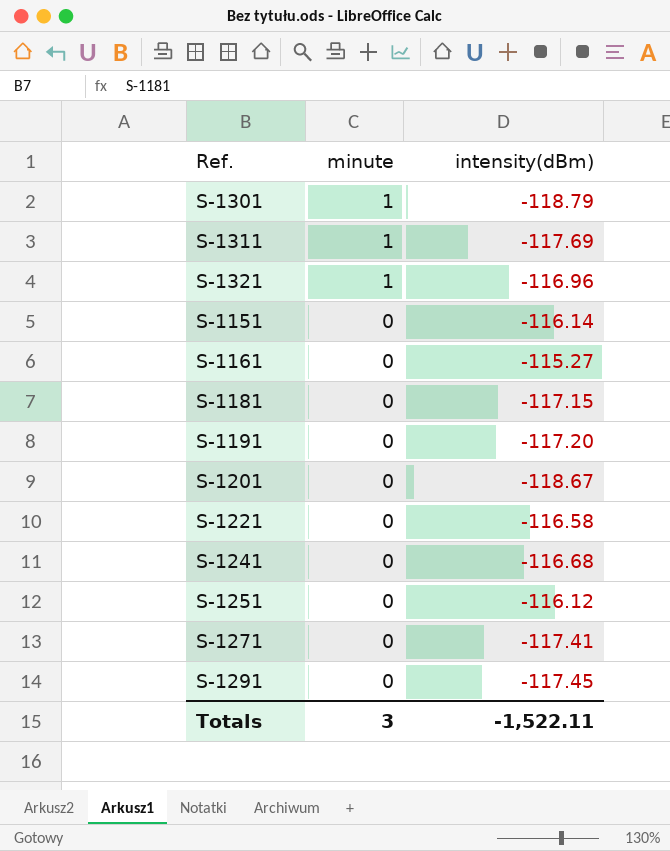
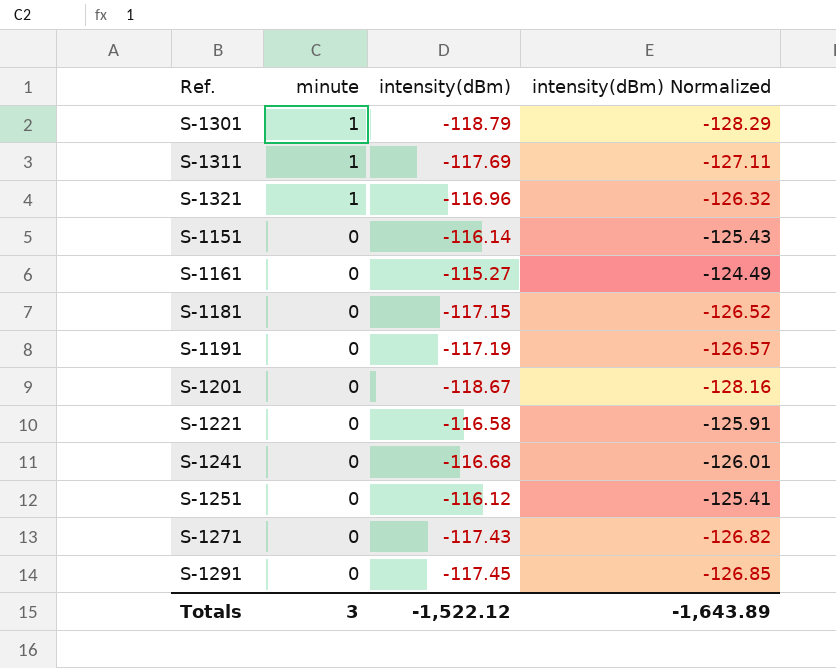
column intensity(dBm) Normalized | formula: none -> [intensity(dBm)] * 1.08
S-1191 | intensity(dBm): -117.20 -> -117.19
S-1271 | intensity(dBm): -117.41 -> -117.43
Totals | intensity(dBm): -1,522.11 -> -1,522.12

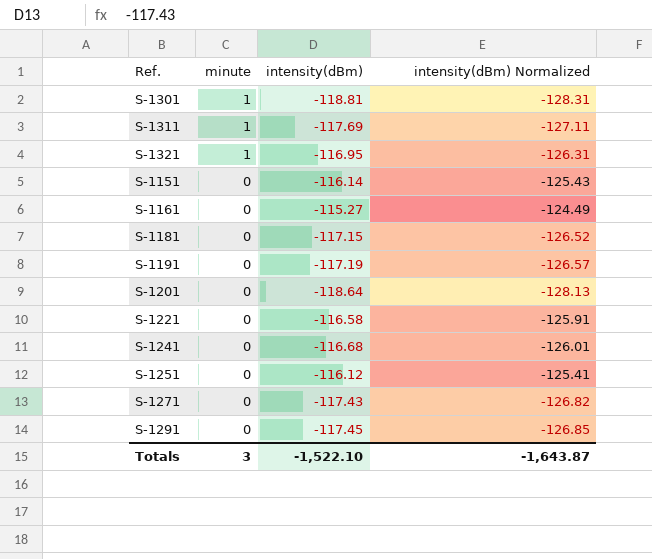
S-1301 | intensity(dBm): -118.79 -> -118.81
S-1301 | intensity(dBm) Normalized: -128.29 -> -128.31
S-1321 | intensity(dBm): -116.96 -> -116.95
S-1321 | intensity(dBm) Normalized: -126.32 -> -126.31
S-1201 | intensity(dBm): -118.67 -> -118.64
S-1201 | intensity(dBm) Normalized: -128.16 -> -128.13
Totals | intensity(dBm): -1,522.12 -> -1,522.10
Totals | intensity(dBm) Normalized: -1,643.89 -> -1,643.87

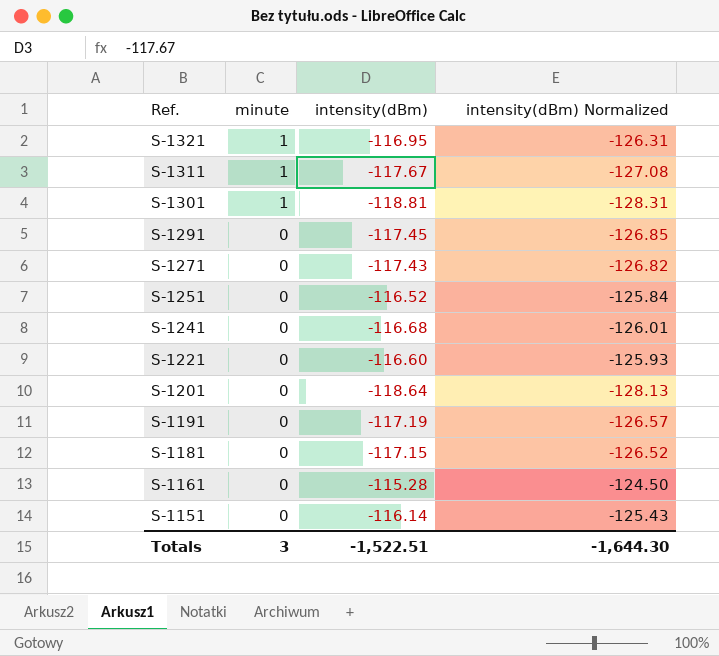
row order: minute descending -> Ref. descending
S-1311 | intensity(dBm): -117.69 -> -117.67
S-1311 | intensity(dBm) Normalized: -127.11 -> -127.08
S-1251 | intensity(dBm): -116.12 -> -116.52
S-1251 | intensity(dBm) Normalized: -125.41 -> -125.84
S-1221 | intensity(dBm): -116.58 -> -116.60
S-1221 | intensity(dBm) Normalized: -125.91 -> -125.93
S-1161 | intensity(dBm): -115.27 -> -115.28
S-1161 | intensity(dBm) Normalized: -124.49 -> -124.50
Totals | intensity(dBm): -1,522.10 -> -1,522.51
Totals | intensity(dBm) Normalized: -1,643.87 -> -1,644.30

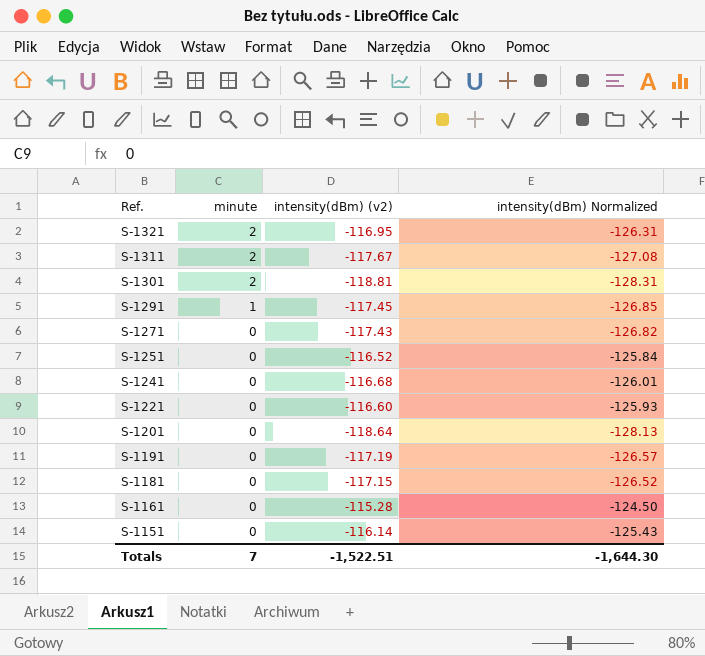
column name: intensity(dBm) -> intensity(dBm) (v2)
S-1321 | minute: 1 -> 2
S-1311 | minute: 1 -> 2
S-1301 | minute: 1 -> 2
S-1291 | minute: 0 -> 1
Totals | minute: 3 -> 7

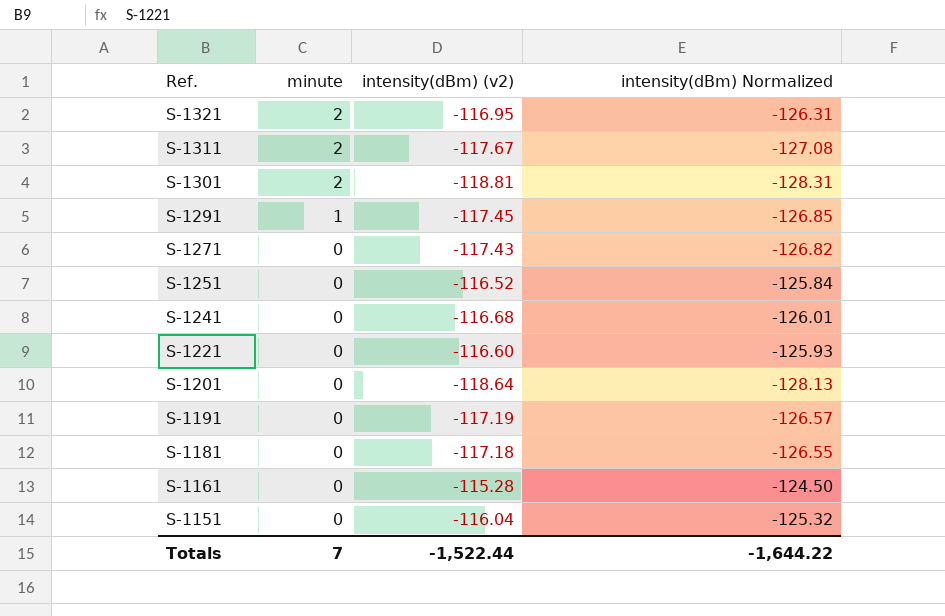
S-1181 | intensity(dBm) (v2): -117.15 -> -117.18
S-1181 | intensity(dBm) Normalized: -126.52 -> -126.55
S-1151 | intensity(dBm) (v2): -116.14 -> -116.04
S-1151 | intensity(dBm) Normalized: -125.43 -> -125.32
Totals | intensity(dBm) (v2): -1,522.51 -> -1,522.44
Totals | intensity(dBm) Normalized: -1,644.30 -> -1,644.22

